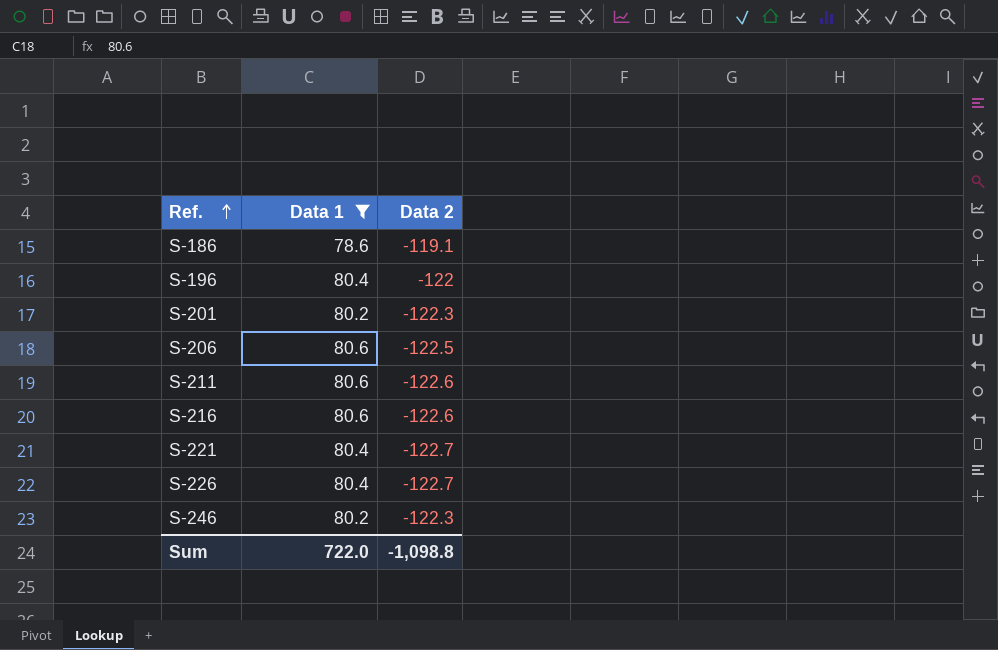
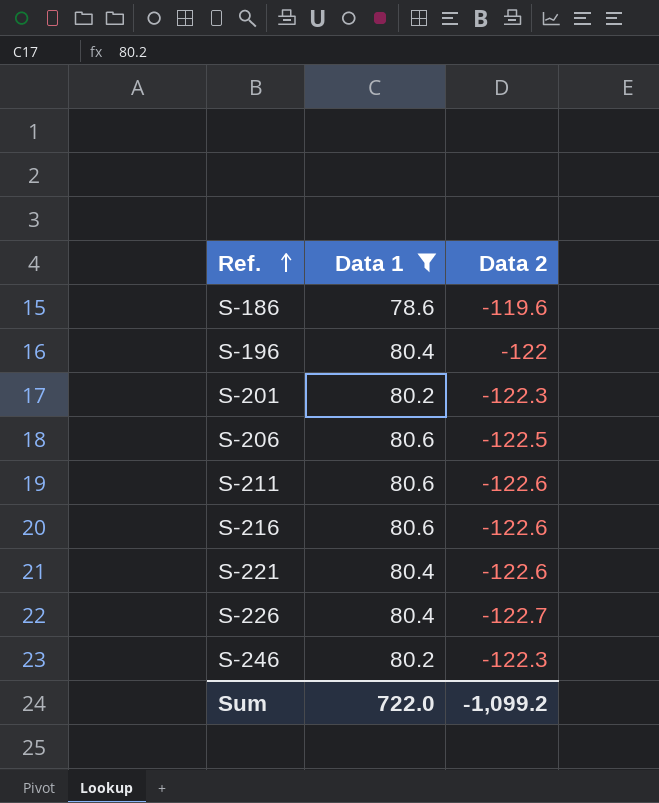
S-186 | Data 2: -119.1 -> -119.6
S-221 | Data 2: -122.7 -> -122.6
Sum | Data 2: -1,098.8 -> -1,099.2

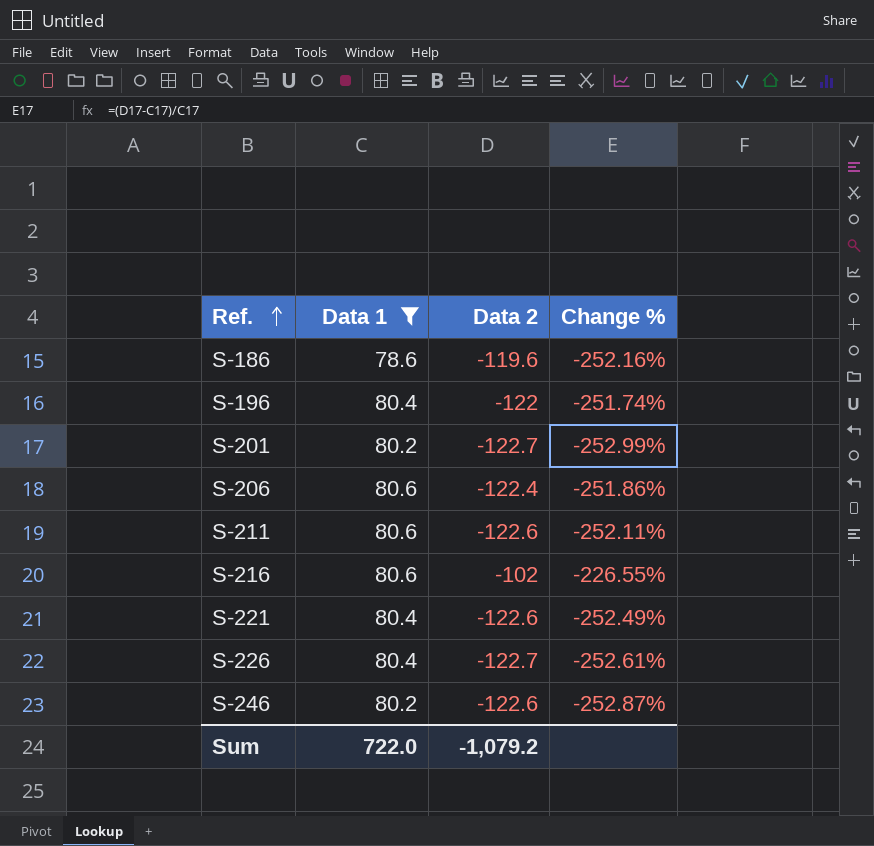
column Change % | formula: none -> ([Data 2] - [Data 1]) / [Data 1]
S-201 | Data 2: -122.3 -> -122.7
S-206 | Data 2: -122.5 -> -122.4
S-216 | Data 2: -122.6 -> -102
S-246 | Data 2: -122.3 -> -122.6
Sum | Data 2: -1,099.2 -> -1,079.2

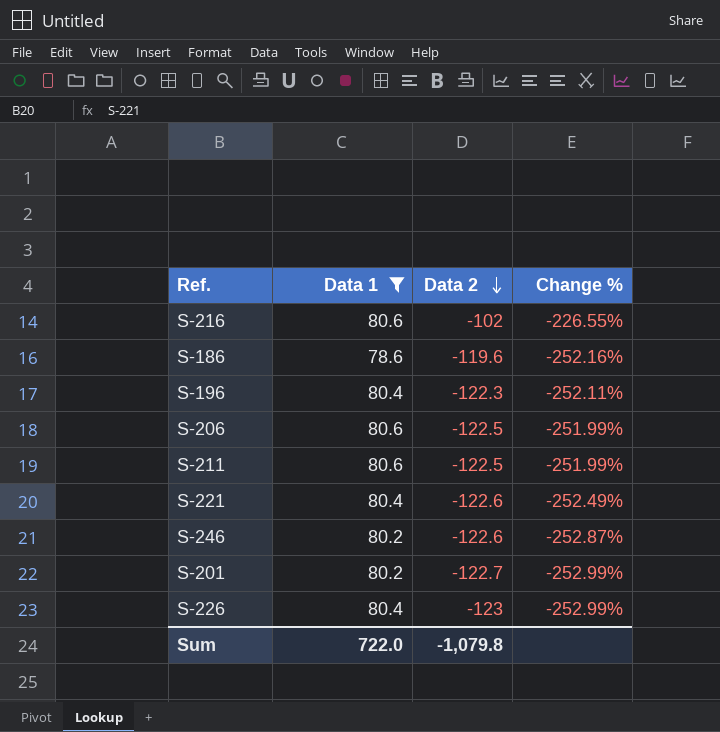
row order: Ref. ascending -> Data 2 descending
S-196 | Data 2: -122 -> -122.3
S-196 | Change %: -251.74% -> -252.11%
S-206 | Data 2: -122.4 -> -122.5
S-206 | Change %: -251.86% -> -251.99%
S-211 | Data 2: -122.6 -> -122.5
S-211 | Change %: -252.11% -> -251.99%
S-226 | Data 2: -122.7 -> -123
S-226 | Change %: -252.61% -> -252.99%
Sum | Data 2: -1,079.2 -> -1,079.8

